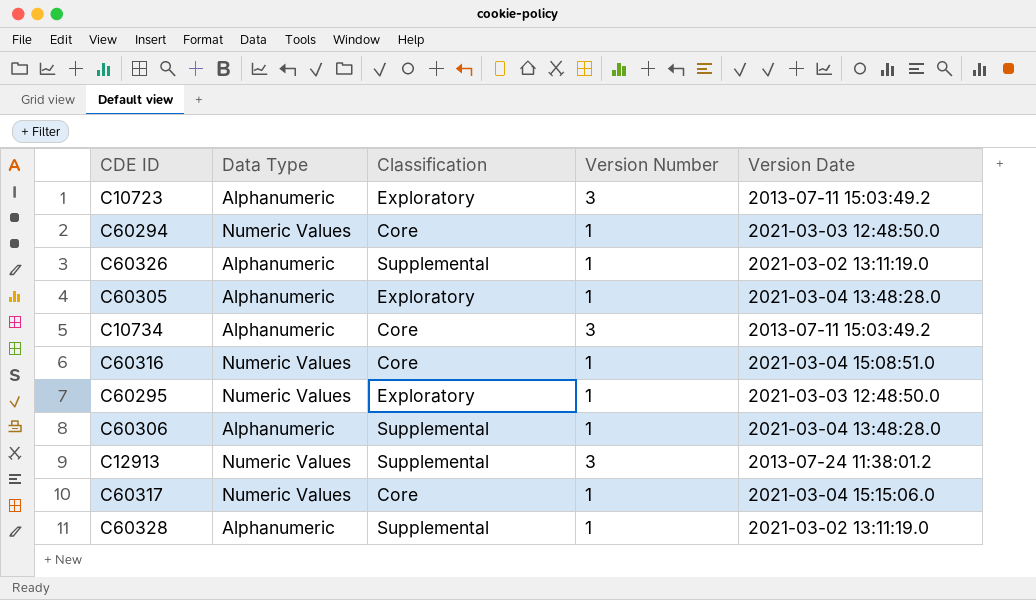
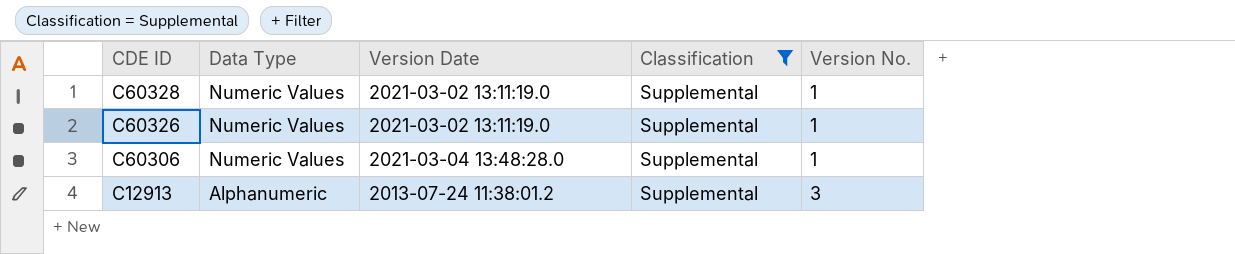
filter: none -> Classification = Supplemental
row order: none -> CDE ID descending
column Version Date | position: 5 -> 3
column name: Version Number -> Version No.
C60328 | Data Type: Alphanumeric -> Numeric Values
C60326 | Data Type: Alphanumeric -> Numeric Values
C60306 | Data Type: Alphanumeric -> Numeric Values
C12913 | Data Type: Numeric Values -> Alphanumeric

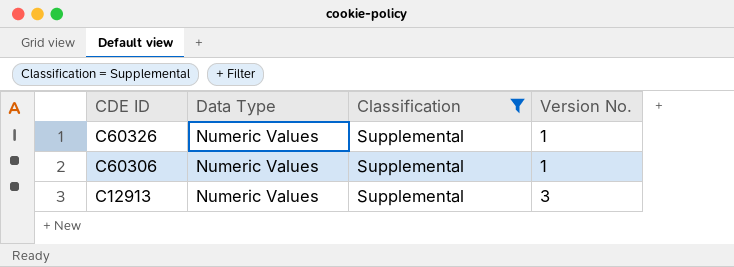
column Version Date | position: 3 -> none
row C60328: Numeric Values | 2021-03-02 13:11:19.0 | Supplemental | 1 -> none
C12913 | Data Type: Alphanumeric -> Numeric Values

